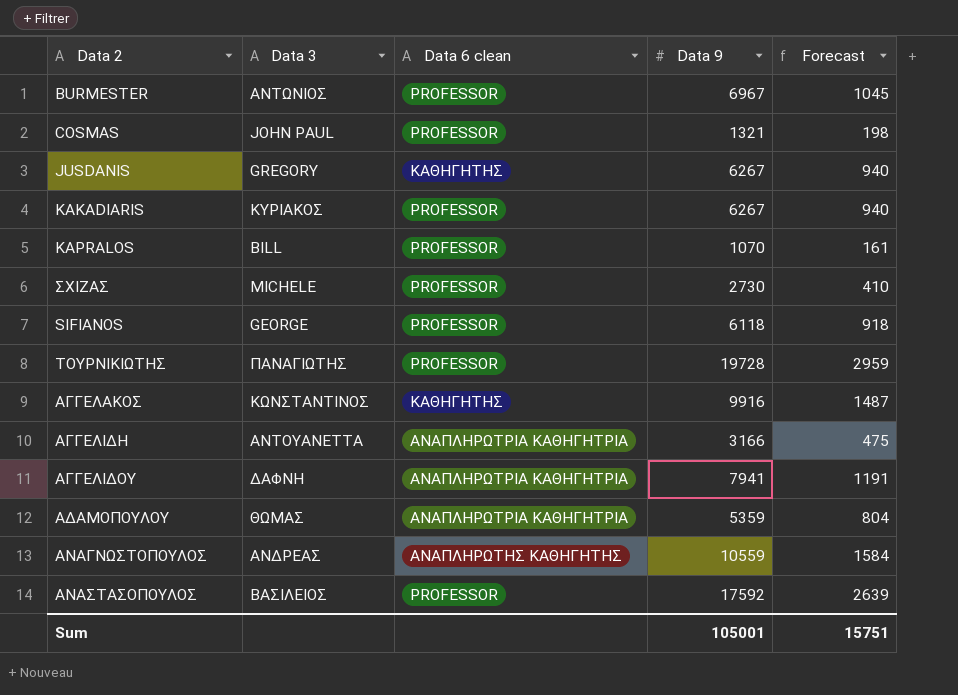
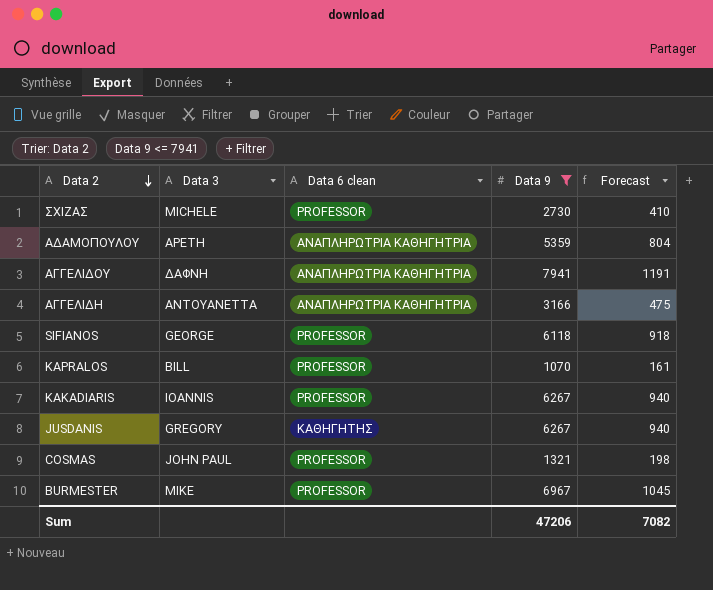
filter: none -> Data 9 <= 7941
row order: none -> Data 2 descending
ΑΔΑΜΟΠΟΥΛΟΥ | Data 3: ΘΩΜΑΣ -> ΑΡΕΤΗ
KAKADIARIS | Data 3: ΚΥΡΙΑΚΟΣ -> IOANNIS
BURMESTER | Data 3: ΑΝΤΩΝΙΟΣ -> MIKE
Sum | Data 9: 105001 -> 47206
Sum | Forecast: 15751 -> 7082

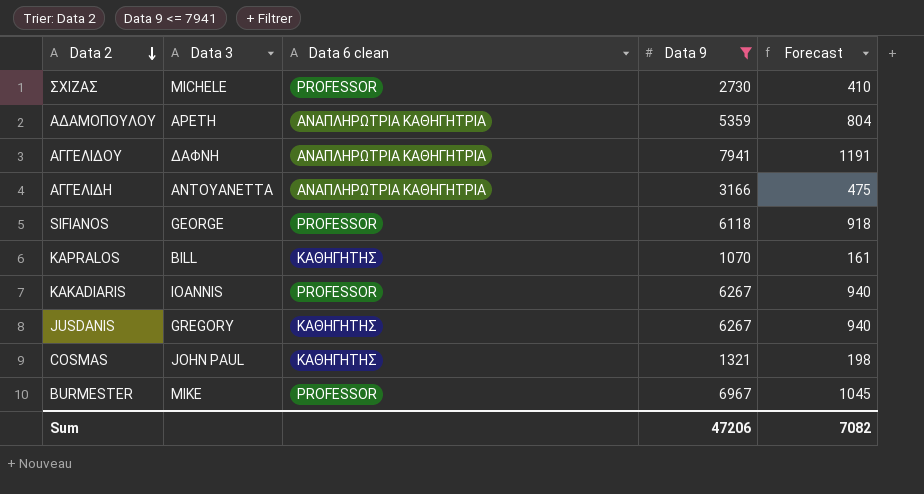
KAPRALOS | Data 6 clean: PROFESSOR -> ΚΑΘΗΓΗΤΗΣ
COSMAS | Data 6 clean: PROFESSOR -> ΚΑΘΗΓΗΤΗΣ

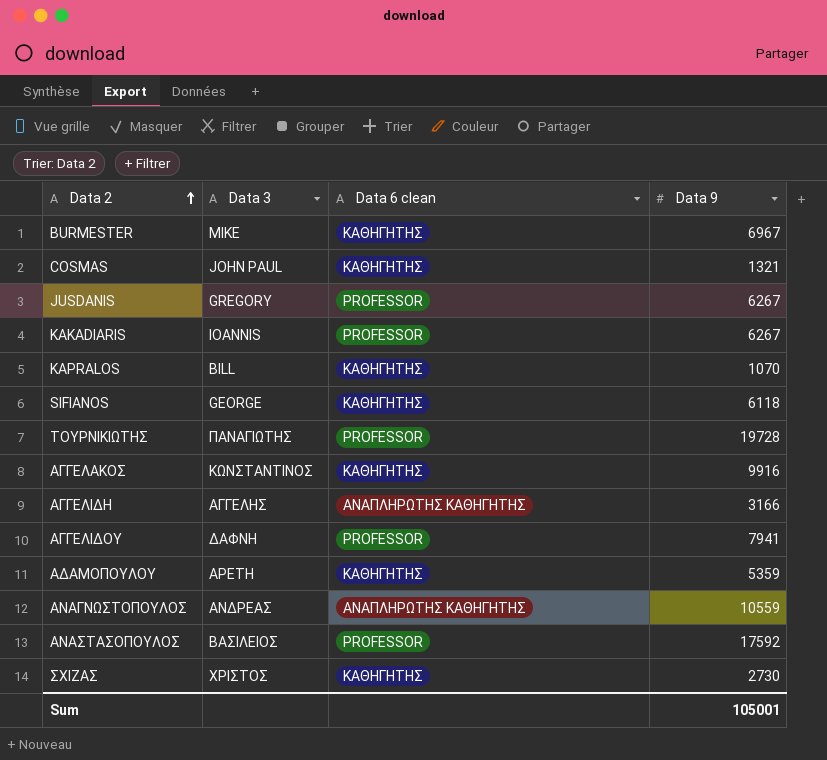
filter: Data 9 <= 7941 -> none
row order: Data 2 descending -> Data 2 ascending
column Forecast | formula: [Data 9] * 0.15 -> none
BURMESTER | Data 6 clean: PROFESSOR -> ΚΑΘΗΓΗΤΗΣ
JUSDANIS | Data 6 clean: ΚΑΘΗΓΗΤΗΣ -> PROFESSOR
SIFIANOS | Data 6 clean: PROFESSOR -> ΚΑΘΗΓΗΤΗΣ
ΑΓΓΕΛΙΔΗ | Data 3: ΑΝΤΟΥΑΝΕΤΤΑ -> ΑΓΓΕΛΗΣ
ΑΓΓΕΛΙΔΗ | Data 6 clean: ΑΝΑΠΛΗΡΩΤΡΙΑ ΚΑΘΗΓΗΤΡΙΑ -> ΑΝΑΠΛΗΡΩΤΗΣ ΚΑΘΗΓΗΤΗΣ
ΑΓΓΕΛΙΔΟΥ | Data 6 clean: ΑΝΑΠΛΗΡΩΤΡΙΑ ΚΑΘΗΓΗΤΡΙΑ -> PROFESSOR
ΑΔΑΜΟΠΟΥΛΟΥ | Data 6 clean: ΑΝΑΠΛΗΡΩΤΡΙΑ ΚΑΘΗΓΗΤΡΙΑ -> ΚΑΘΗΓΗΤΗΣ
ΣΧΙΖΑΣ | Data 3: MICHELE -> ΧΡΙΣΤΟΣ
ΣΧΙΖΑΣ | Data 6 clean: PROFESSOR -> ΚΑΘΗΓΗΤΗΣ
Sum | Data 9: 47206 -> 105001

